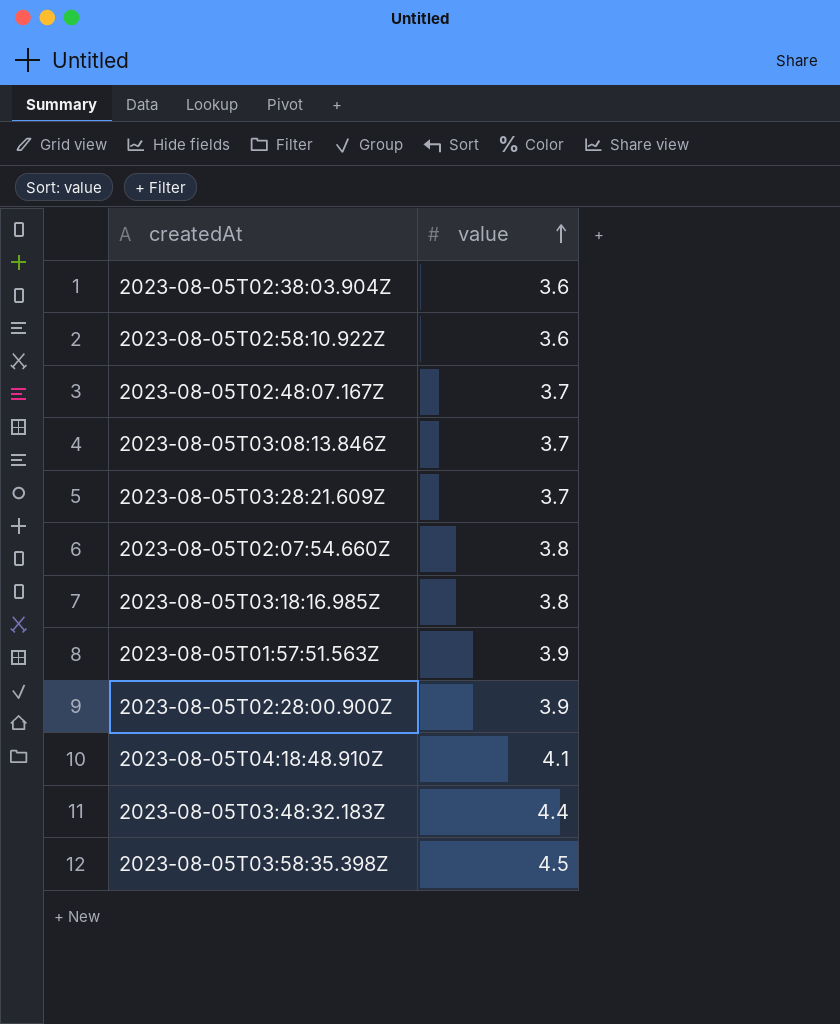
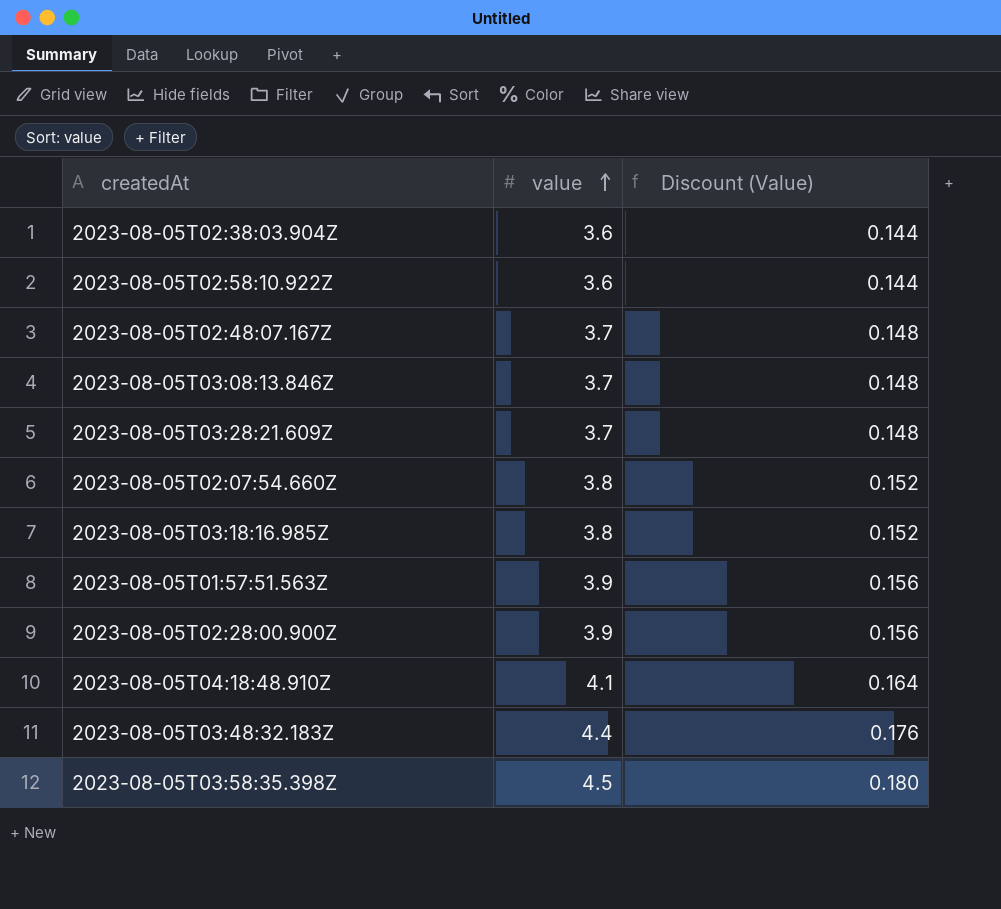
column Discount (Value) | formula: none -> [value] * 0.04

